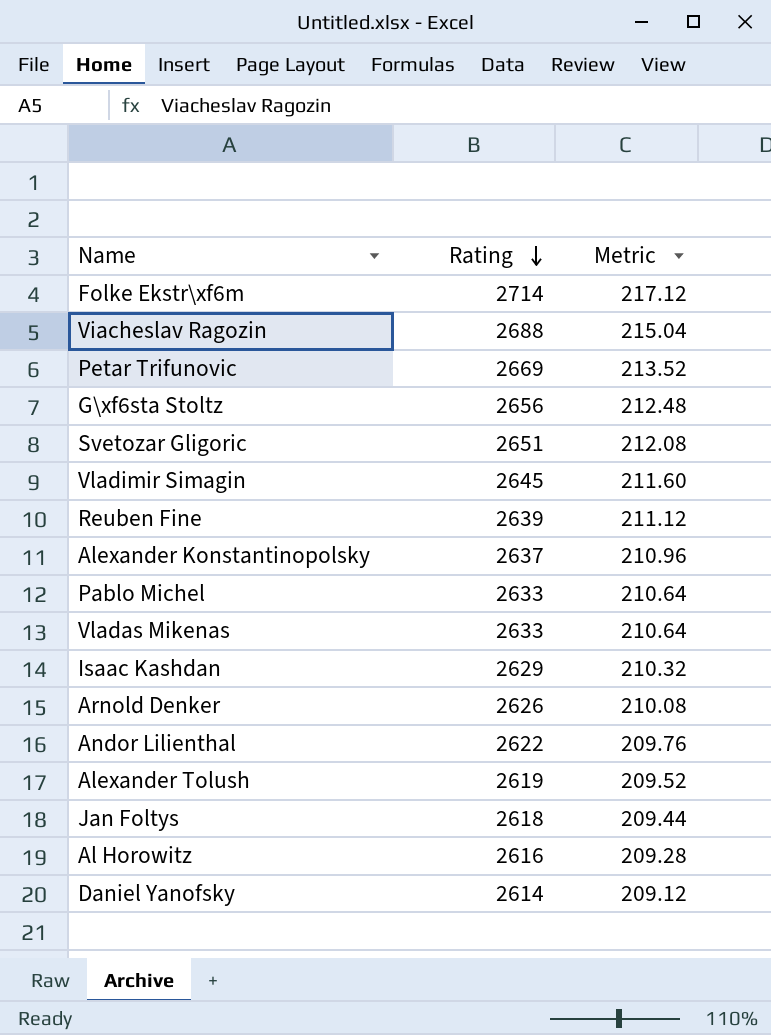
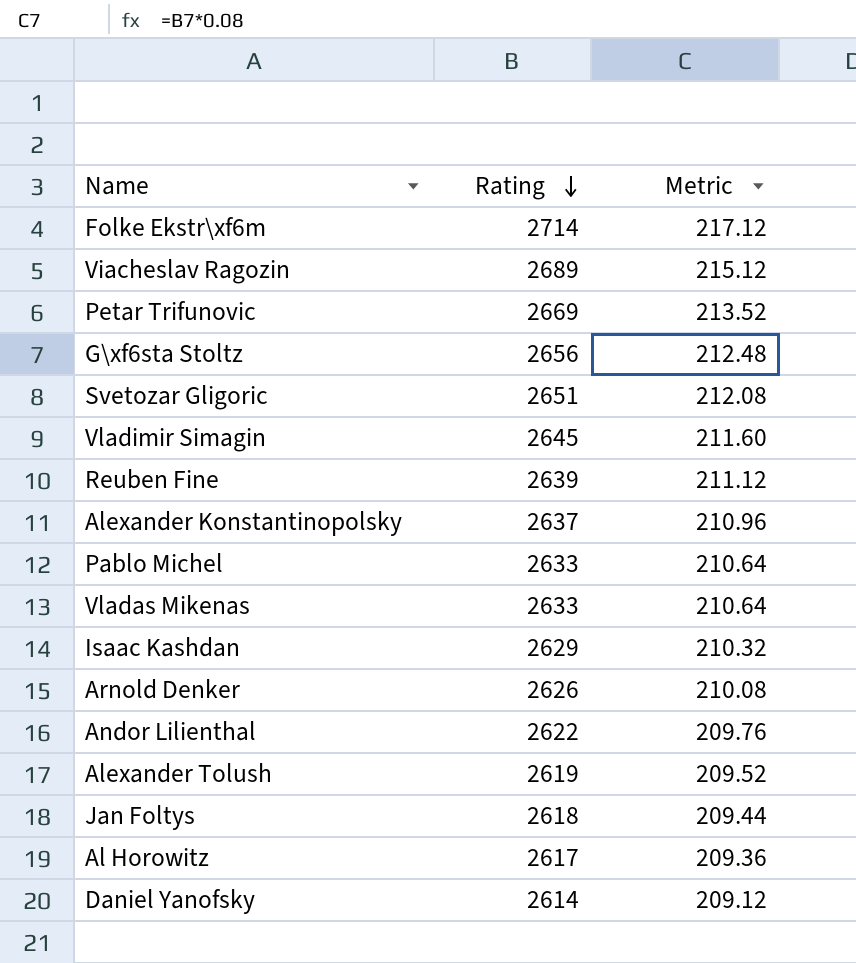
Viacheslav Ragozin | Rating: 2688 -> 2689
Viacheslav Ragozin | Metric: 215.04 -> 215.12
Al Horowitz | Rating: 2616 -> 2617
Al Horowitz | Metric: 209.28 -> 209.36

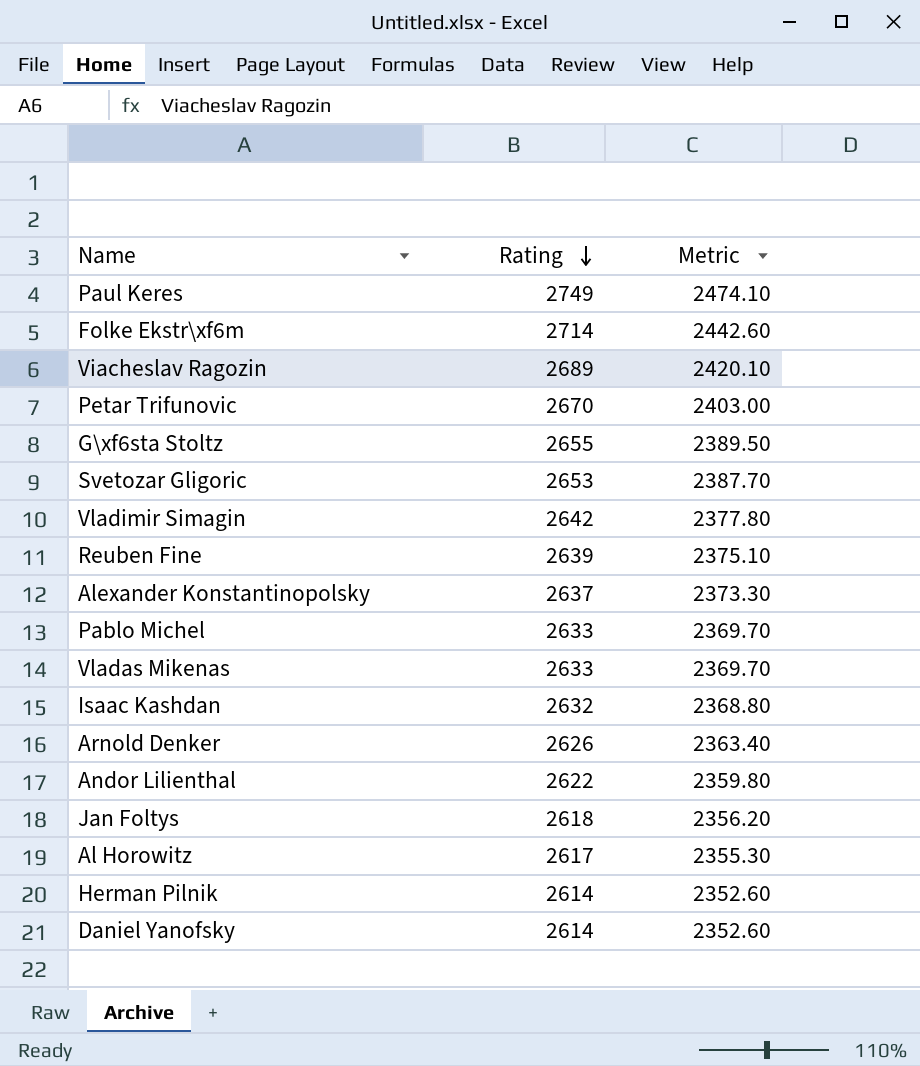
column Metric | formula: [Rating] * 0.08 -> [Rating] * 0.9
row Alexander Tolush: 2619 | 209.52 -> none
row Paul Keres: none -> 2749 | 2474.10
Petar Trifunovic | Rating: 2669 -> 2670
G\xf6sta Stoltz | Rating: 2656 -> 2655
Svetozar Gligoric | Rating: 2651 -> 2653
Vladimir Simagin | Rating: 2645 -> 2642
Isaac Kashdan | Rating: 2629 -> 2632
row Herman Pilnik: none -> 2614 | 2352.60

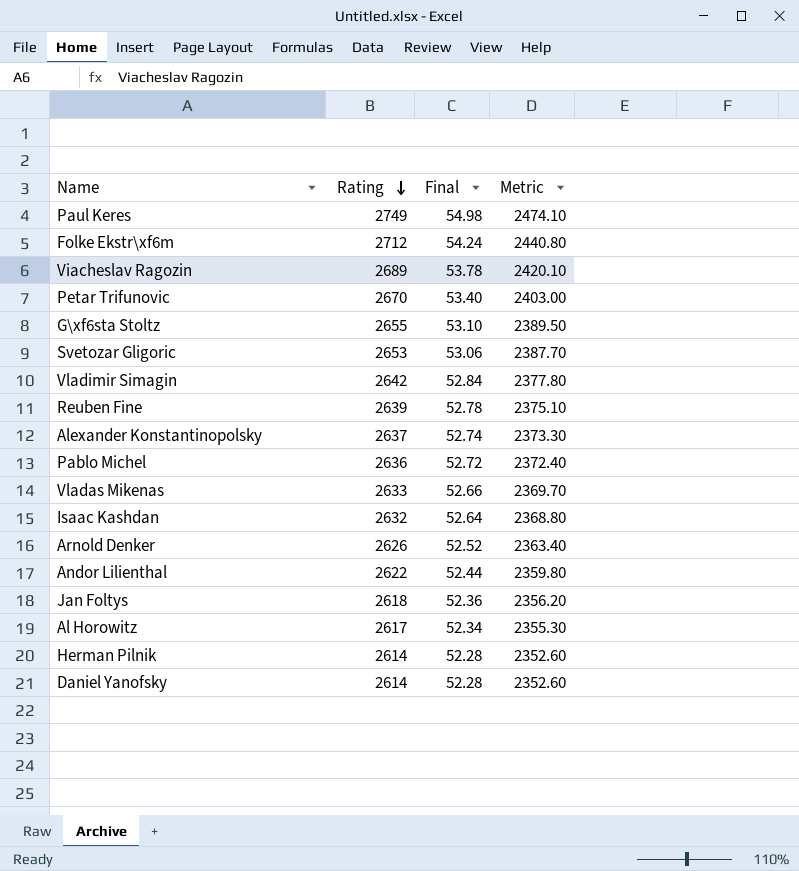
column Final | formula: none -> [Rating] * 0.02
Folke Ekstr\xf6m | Rating: 2714 -> 2712
Folke Ekstr\xf6m | Metric: 2442.60 -> 2440.80
Pablo Michel | Rating: 2633 -> 2636
Pablo Michel | Metric: 2369.70 -> 2372.40

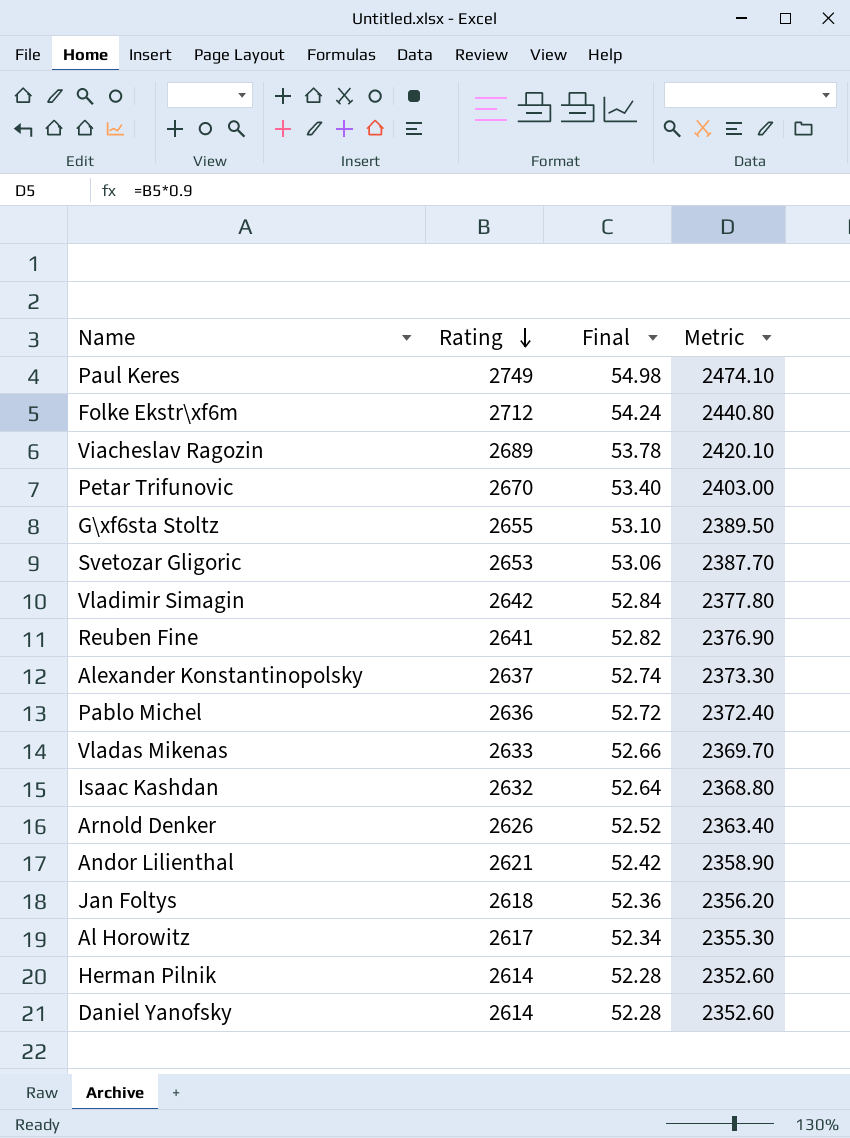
Reuben Fine | Rating: 2639 -> 2641
Reuben Fine | Final: 52.78 -> 52.82
Reuben Fine | Metric: 2375.10 -> 2376.90
Andor Lilienthal | Rating: 2622 -> 2621
Andor Lilienthal | Final: 52.44 -> 52.42
Andor Lilienthal | Metric: 2359.80 -> 2358.90

